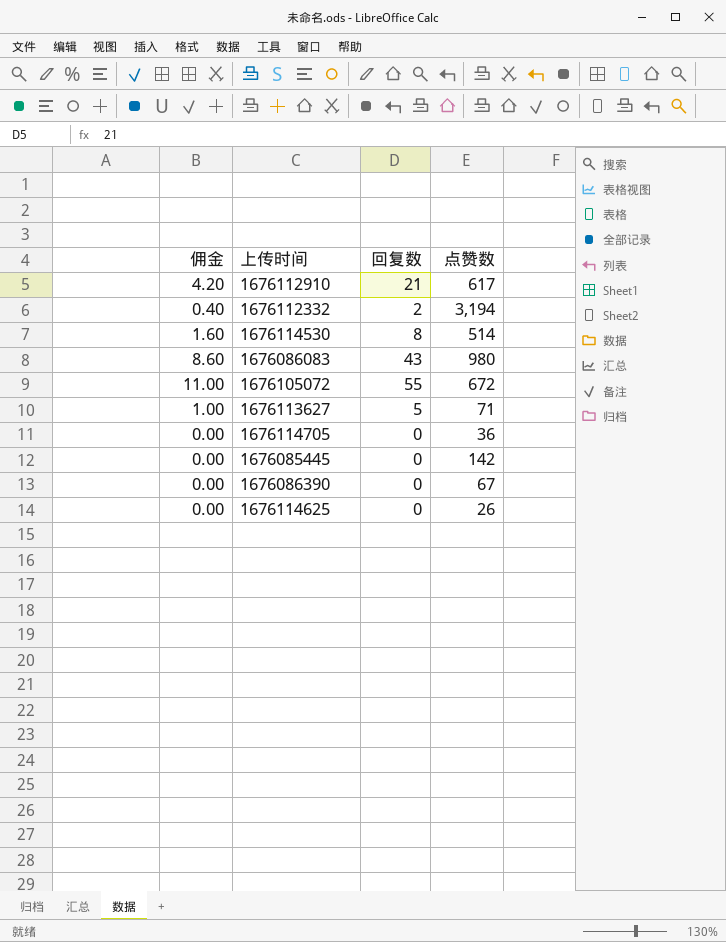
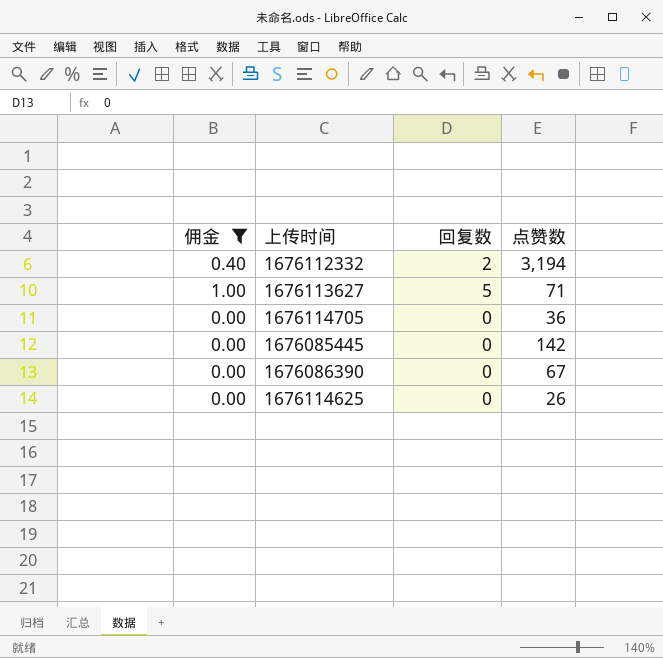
filter: none -> 佣金 <= 1.00

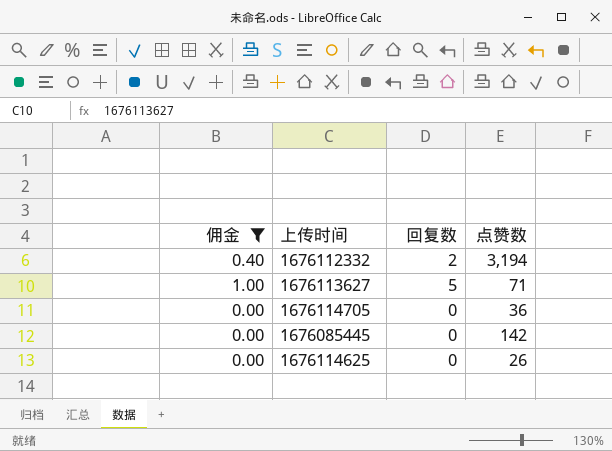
row 1676086390: 0.00 | 0 | 67 -> none

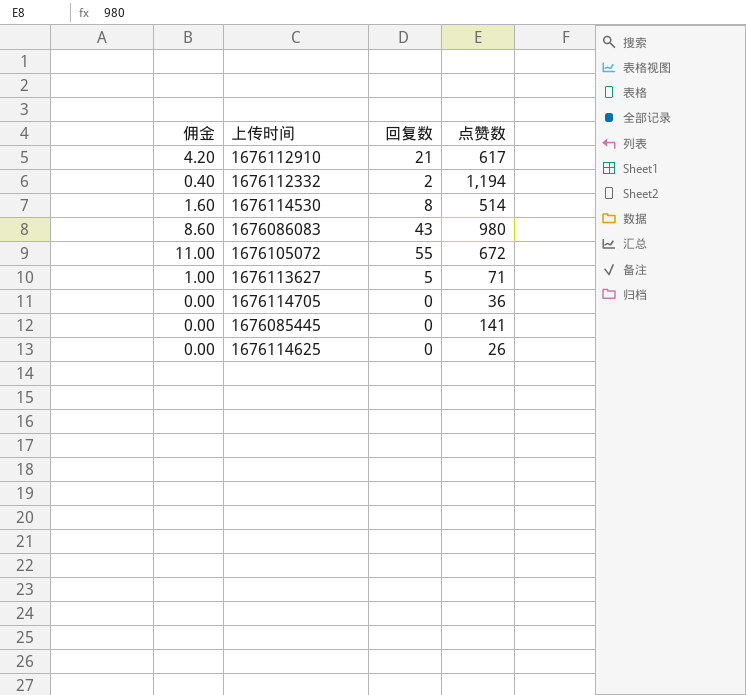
filter: 佣金 <= 1.00 -> none
1676112332 | 点赞数: 3,194 -> 1,194
1676085445 | 点赞数: 142 -> 141

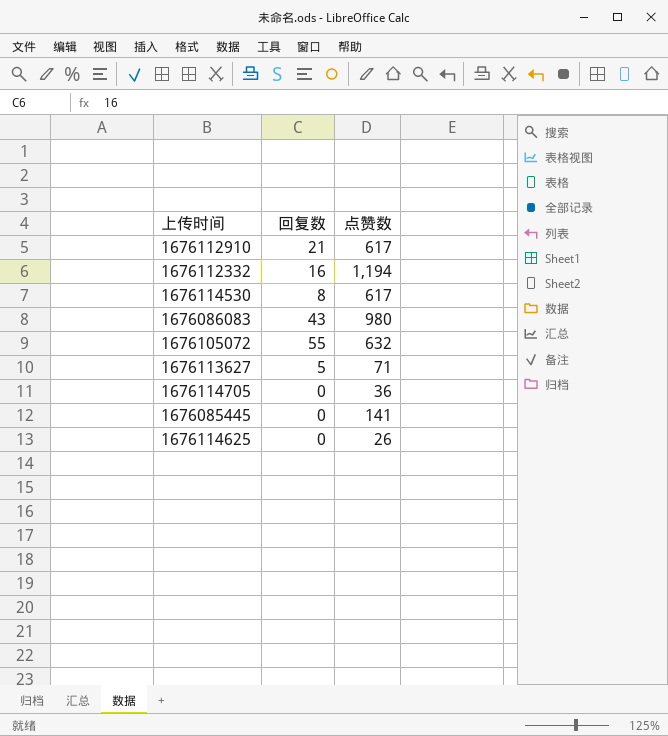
column 佣金 | formula: [回复数] * 0.2 -> none
1676112332 | 回复数: 2 -> 16
1676114530 | 点赞数: 514 -> 617
1676105072 | 点赞数: 672 -> 632

